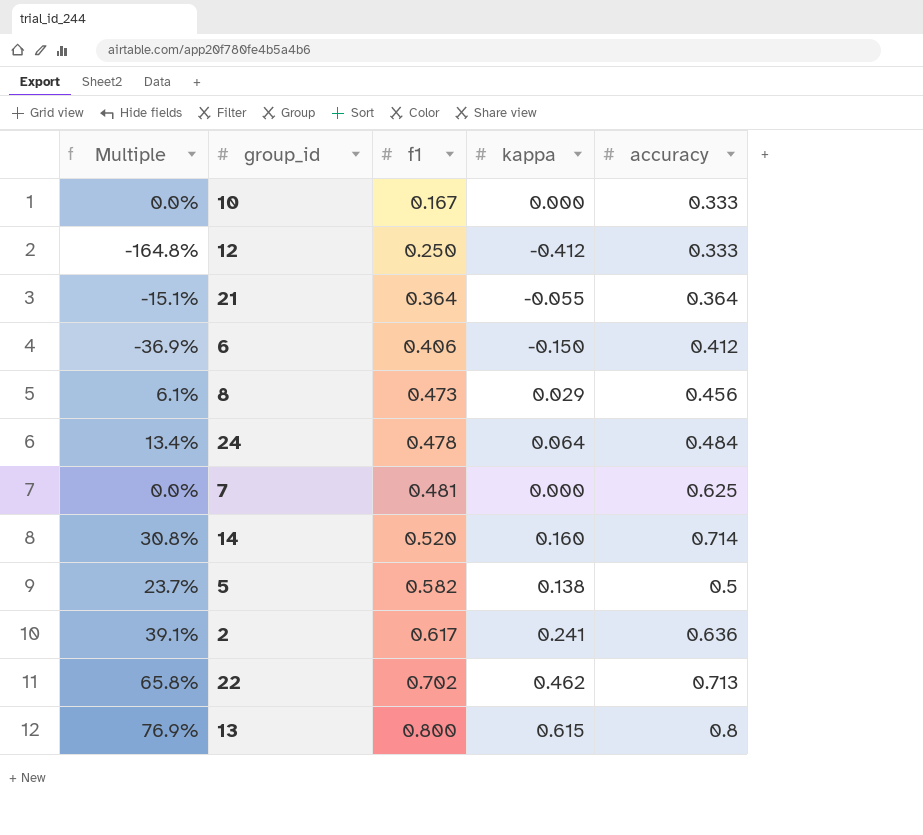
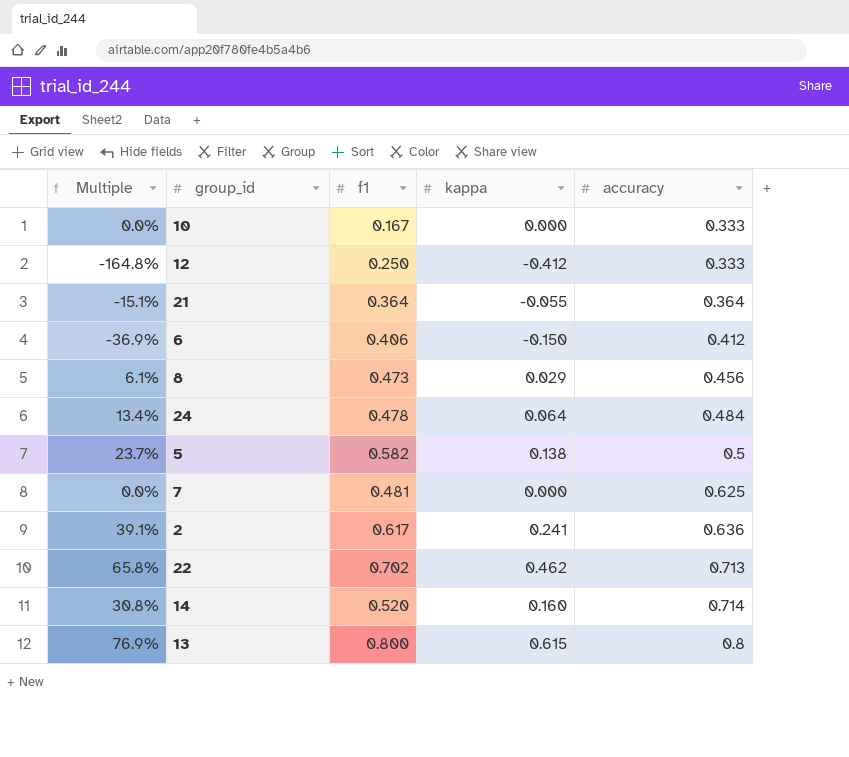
row order: f1 ascending -> accuracy ascending

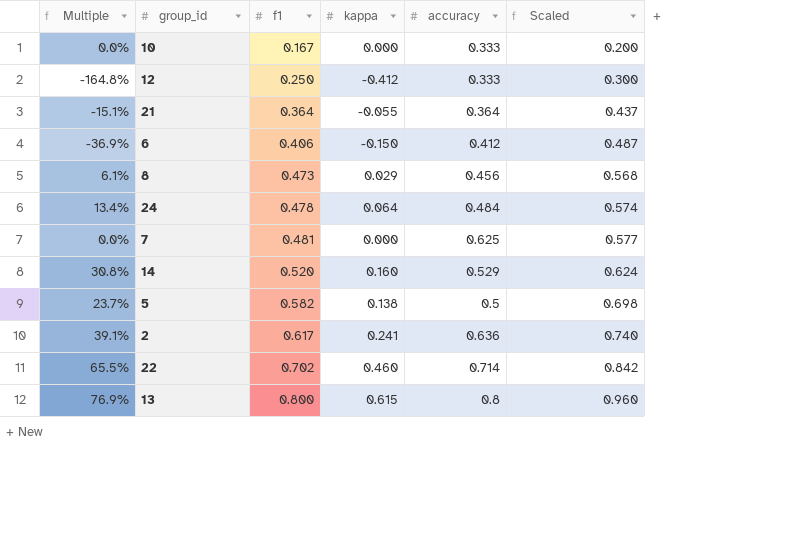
row order: accuracy ascending -> f1 ascending
column Scaled | formula: none -> [f1] * 1.2
14 | accuracy: 0.714 -> 0.529
22 | Multiple: 65.8% -> 65.5%
22 | kappa: 0.462 -> 0.460
22 | accuracy: 0.713 -> 0.714

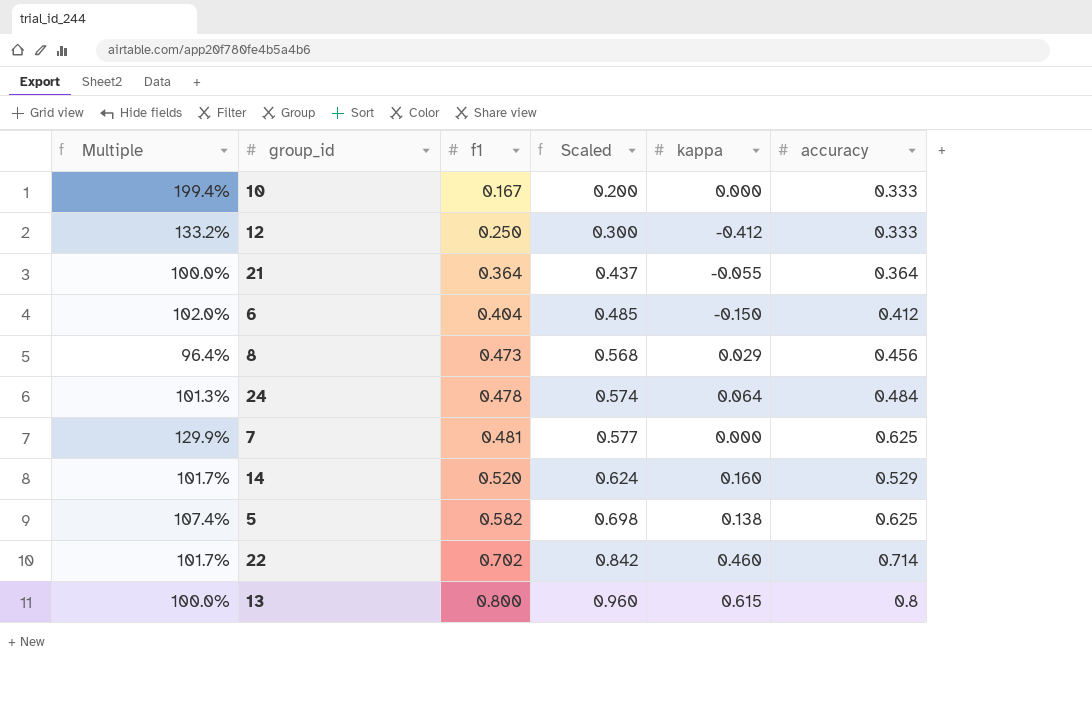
column Multiple | formula: [kappa] / [f1] -> [accuracy] / [f1]
column Scaled | position: 6 -> 4
row 2: 39.1% | 0.617 | 0.241 | 0.636 | 0.740 -> none
6 | f1: 0.406 -> 0.404
6 | Scaled: 0.487 -> 0.485
5 | accuracy: 0.5 -> 0.625

